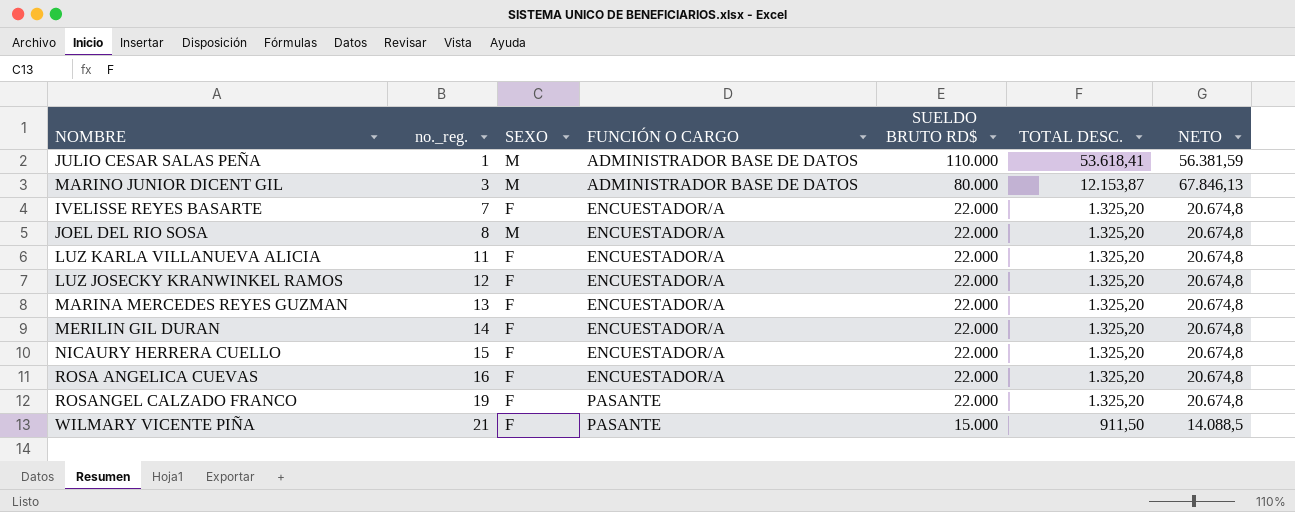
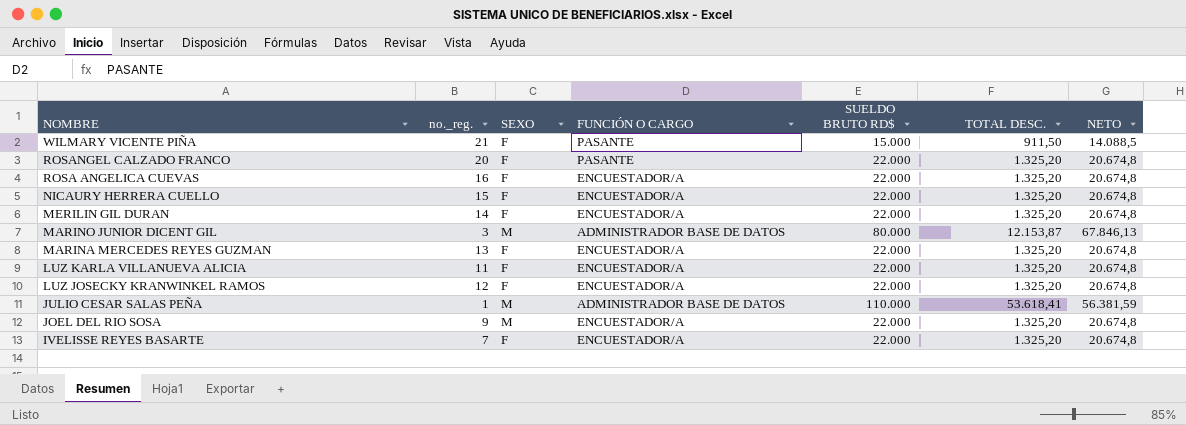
row order: no._reg. ascending -> NOMBRE descending
ROSANGEL CALZADO FRANCO | no._reg.: 19 -> 20
JOEL DEL RIO SOSA | no._reg.: 8 -> 9

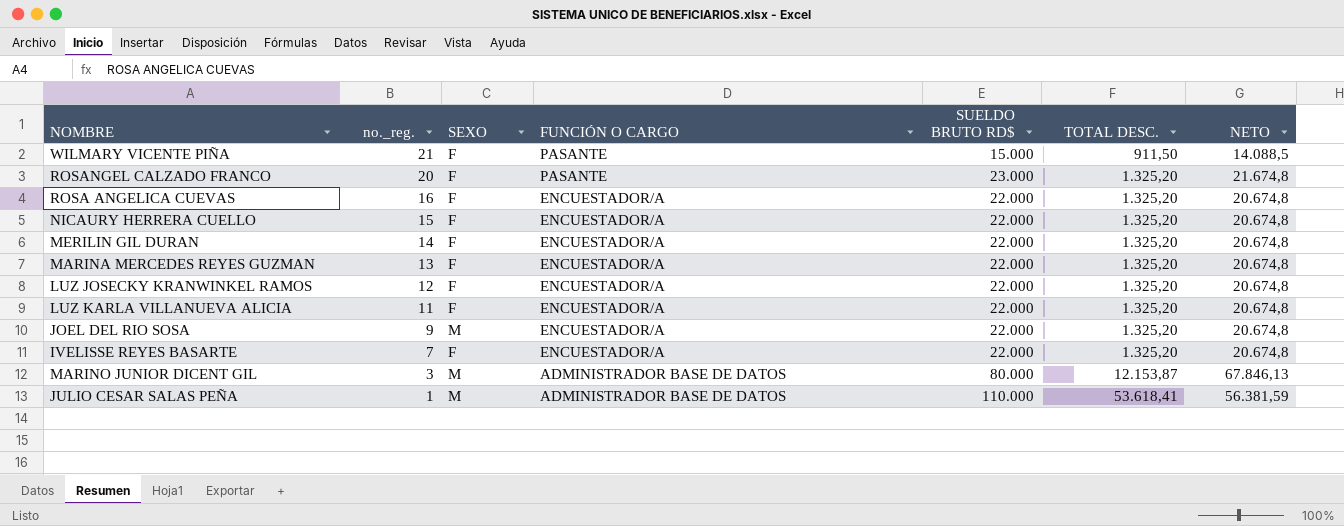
row order: NOMBRE descending -> no._reg. descending
ROSANGEL CALZADO FRANCO | SUELDO BRUTO RD$: 22.000 -> 23.000
ROSANGEL CALZADO FRANCO | NETO: 20.674,8 -> 21.674,8

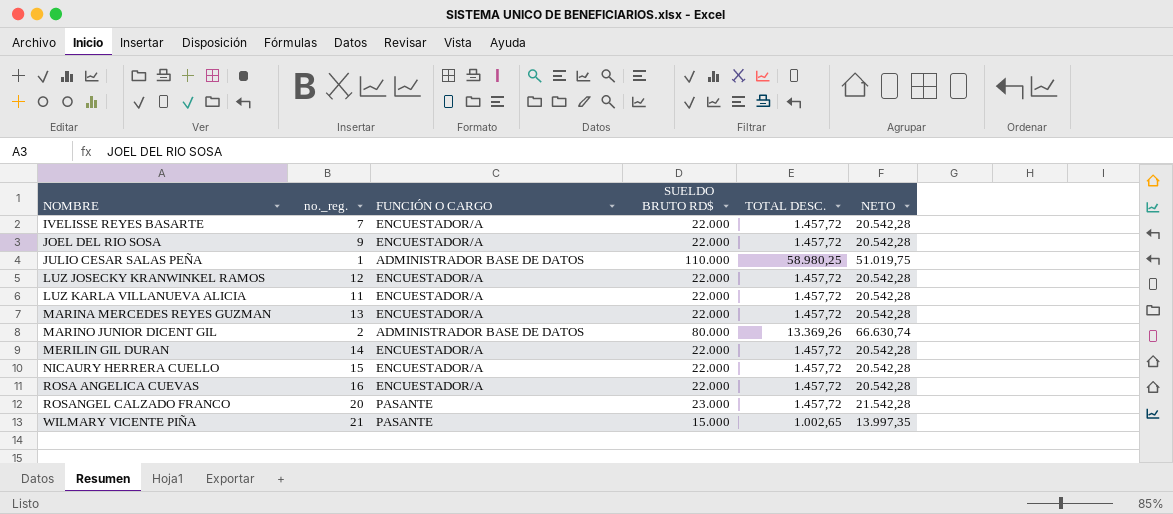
row order: no._reg. descending -> NOMBRE ascending
column SEXO | position: 3 -> none
IVELISSE REYES BASARTE | TOTAL DESC.: 1.325,20 -> 1.457,72
IVELISSE REYES BASARTE | NETO: 20.674,8 -> 20.542,28
JOEL DEL RIO SOSA | TOTAL DESC.: 1.325,20 -> 1.457,72
JOEL DEL RIO SOSA | NETO: 20.674,8 -> 20.542,28
JULIO CESAR SALAS PEÑA | TOTAL DESC.: 53.618,41 -> 58.980,25
JULIO CESAR SALAS PEÑA | NETO: 56.381,59 -> 51.019,75
LUZ JOSECKY KRANWINKEL RAMOS | TOTAL DESC.: 1.325,20 -> 1.457,72
LUZ JOSECKY KRANWINKEL RAMOS | NETO: 20.674,8 -> 20.542,28
LUZ KARLA VILLANUEVA ALICIA | TOTAL DESC.: 1.325,20 -> 1.457,72
LUZ KARLA VILLANUEVA ALICIA | NETO: 20.674,8 -> 20.542,28
MARINA MERCEDES REYES GUZMAN | TOTAL DESC.: 1.325,20 -> 1.457,72
MARINA MERCEDES REYES GUZMAN | NETO: 20.674,8 -> 20.542,28
MARINO JUNIOR DICENT GIL | no._reg.: 3 -> 2
MARINO JUNIOR DICENT GIL | TOTAL DESC.: 12.153,87 -> 13.369,26
MARINO JUNIOR DICENT GIL | NETO: 67.846,13 -> 66.630,74
MERILIN GIL DURAN | TOTAL DESC.: 1.325,20 -> 1.457,72
MERILIN GIL DURAN | NETO: 20.674,8 -> 20.542,28
NICAURY HERRERA CUELLO | TOTAL DESC.: 1.325,20 -> 1.457,72
NICAURY HERRERA CUELLO | NETO: 20.674,8 -> 20.542,28
ROSA ANGELICA CUEVAS | TOTAL DESC.: 1.325,20 -> 1.457,72
ROSA ANGELICA CUEVAS | NETO: 20.674,8 -> 20.542,28
ROSANGEL CALZADO FRANCO | TOTAL DESC.: 1.325,20 -> 1.457,72
ROSANGEL CALZADO FRANCO | NETO: 21.674,8 -> 21.542,28
WILMARY VICENTE PIÑA | TOTAL DESC.: 911,50 -> 1.002,65
WILMARY VICENTE PIÑA | NETO: 14.088,5 -> 13.997,35

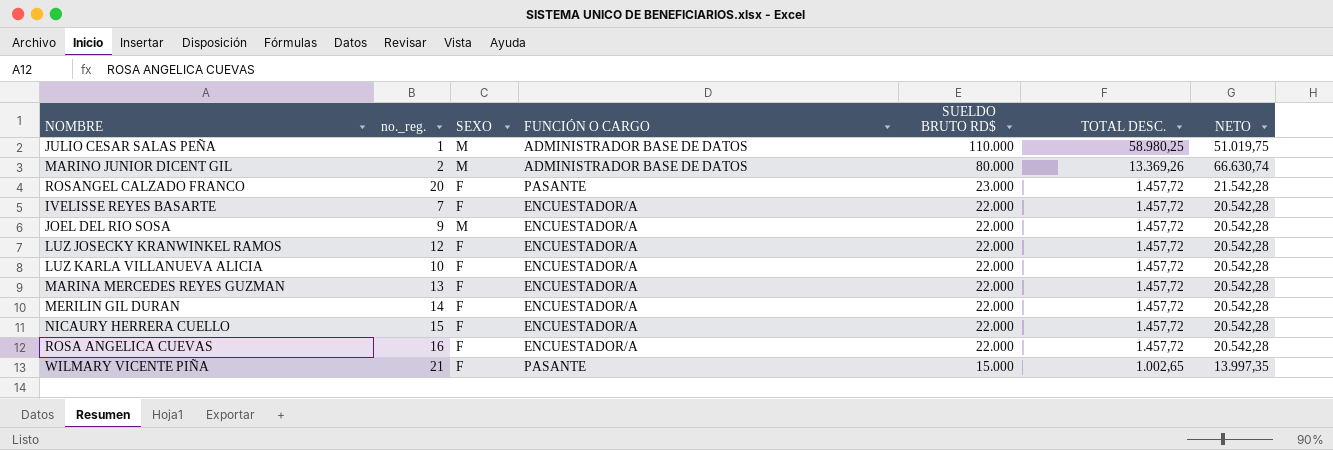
row order: NOMBRE ascending -> SUELDO BRUTO RD$ descending
column SEXO | position: none -> 3
LUZ KARLA VILLANUEVA ALICIA | no._reg.: 11 -> 10

